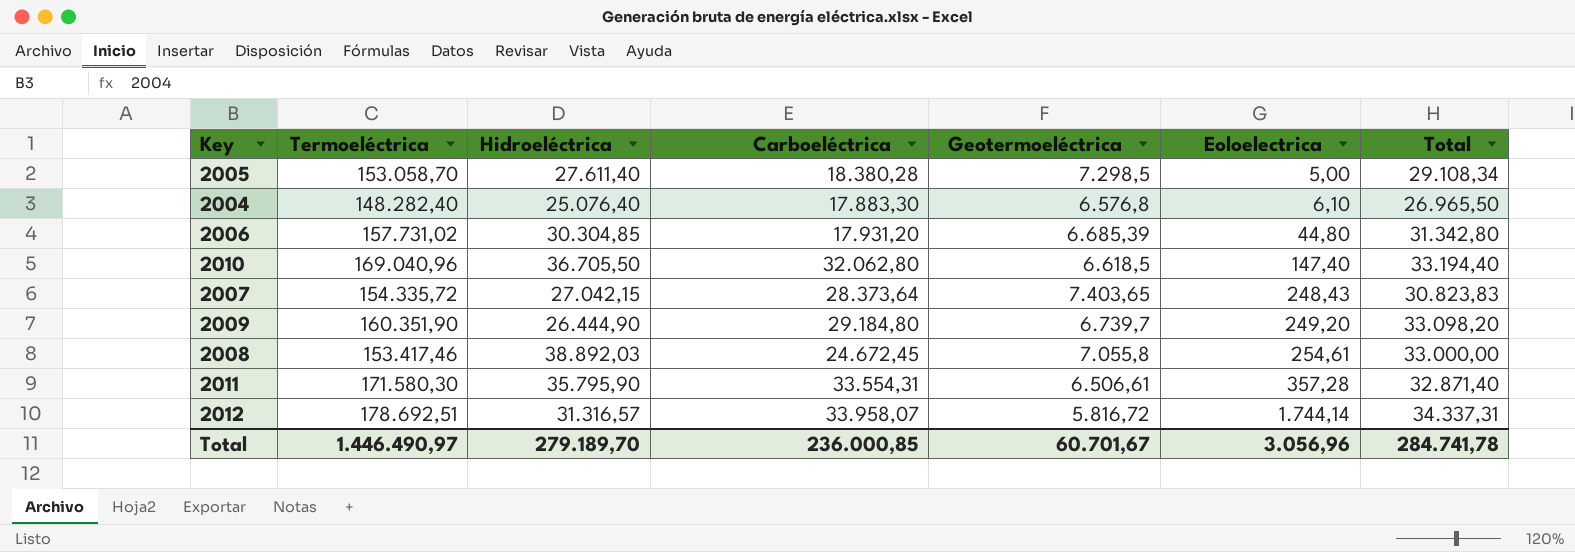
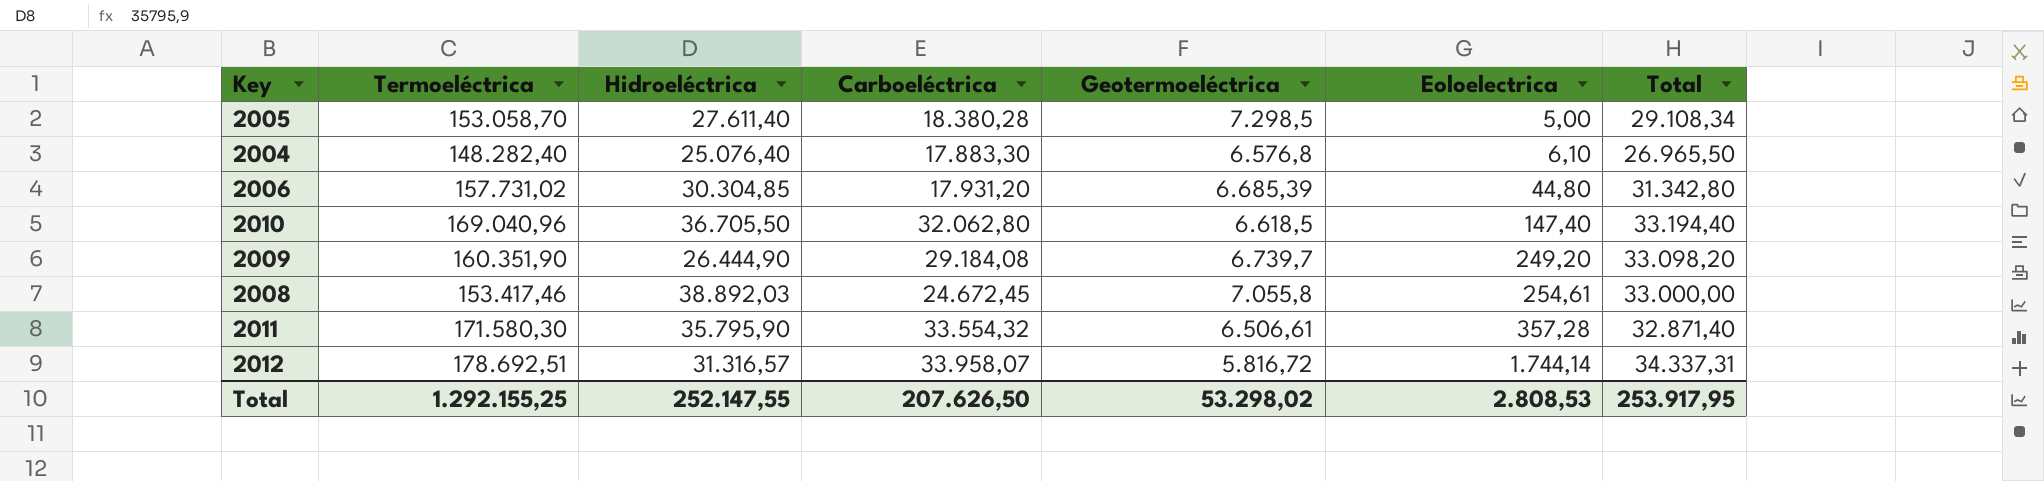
row 2007: 154.335,72 | 27.042,15 | 28.373,64 | 7.403,65 | 248,43 | 30.823,83 -> none
2009 | Carboeléctrica: 29.184,80 -> 29.184,08
2011 | Carboeléctrica: 33.554,31 -> 33.554,32
Total | Termoeléctrica: 1.446.490,97 -> 1.292.155,25
Total | Hidroeléctrica: 279.189,70 -> 252.147,55
Total | Carboeléctrica: 236.000,85 -> 207.626,50
Total | Geotermoeléctrica: 60.701,67 -> 53.298,02
Total | Eoloelectrica: 3.056,96 -> 2.808,53
Total | Total: 284.741,78 -> 253.917,95

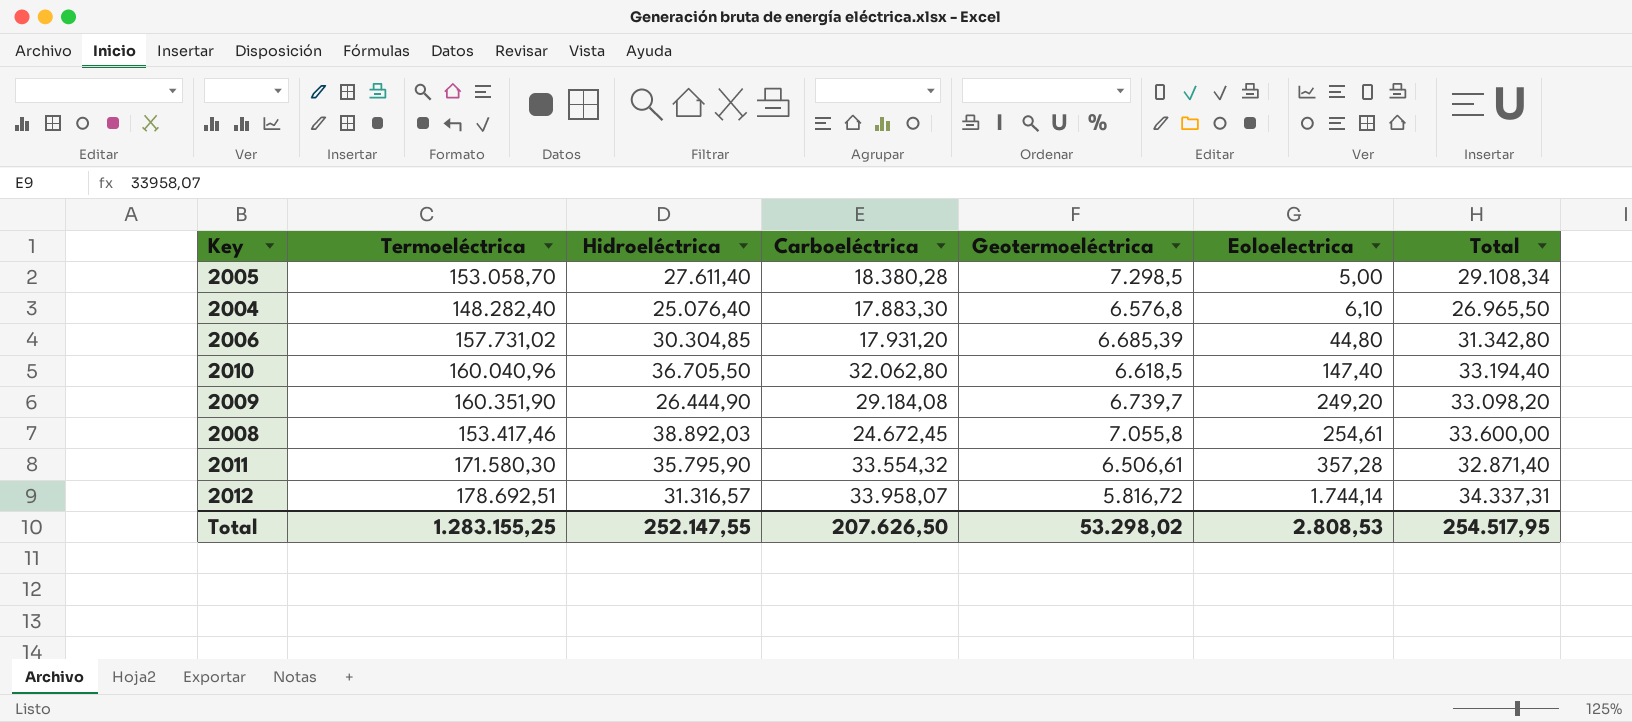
2010 | Termoeléctrica: 169.040,96 -> 160.040,96
2008 | Total: 33.000,00 -> 33.600,00
Total | Termoeléctrica: 1.292.155,25 -> 1.283.155,25
Total | Total: 253.917,95 -> 254.517,95

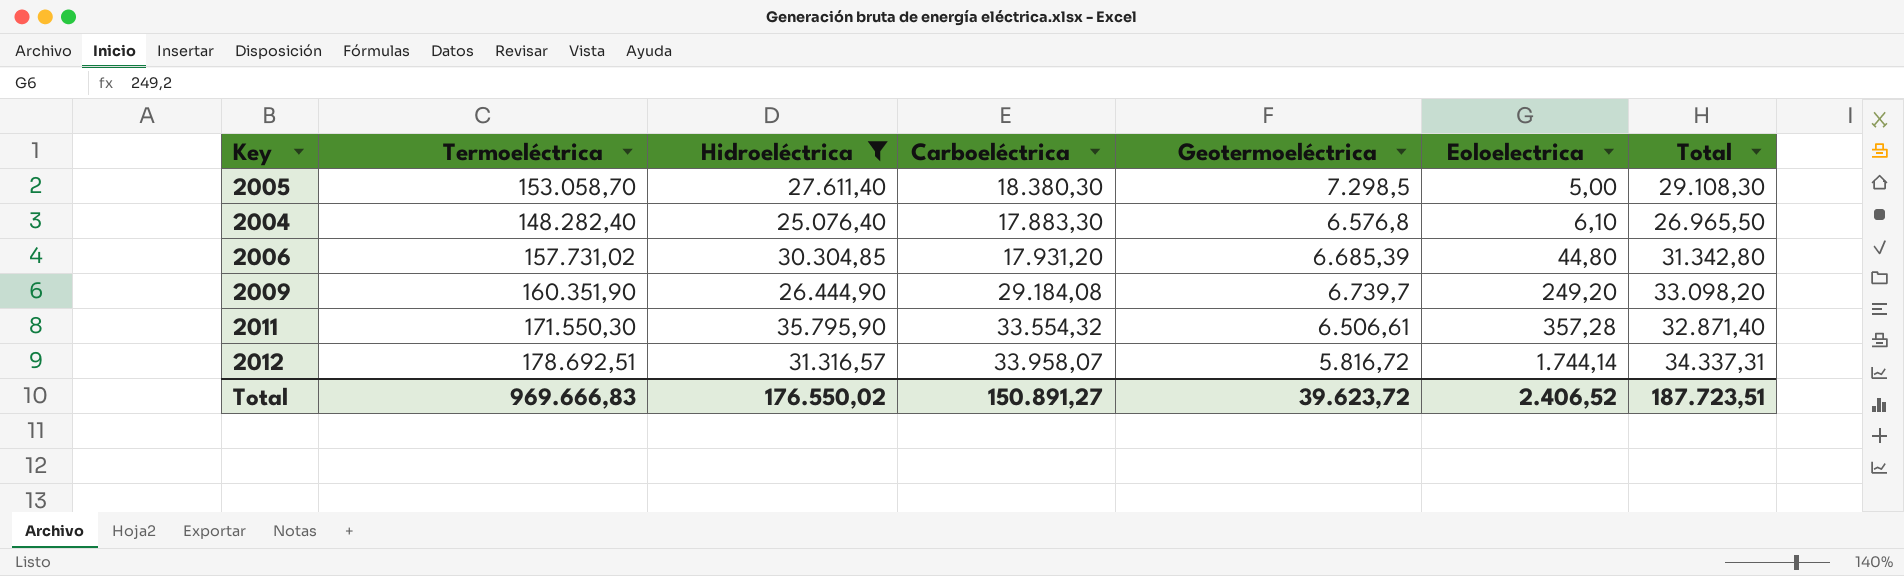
filter: none -> Hidroeléctrica <= 35.795,90
2005 | Carboeléctrica: 18.380,28 -> 18.380,30
2005 | Total: 29.108,34 -> 29.108,30
2011 | Termoeléctrica: 171.580,30 -> 171.550,30
Total | Termoeléctrica: 1.283.155,25 -> 969.666,83
Total | Hidroeléctrica: 252.147,55 -> 176.550,02
Total | Carboeléctrica: 207.626,50 -> 150.891,27
Total | Geotermoeléctrica: 53.298,02 -> 39.623,72
Total | Eoloelectrica: 2.808,53 -> 2.406,52
Total | Total: 254.517,95 -> 187.723,51

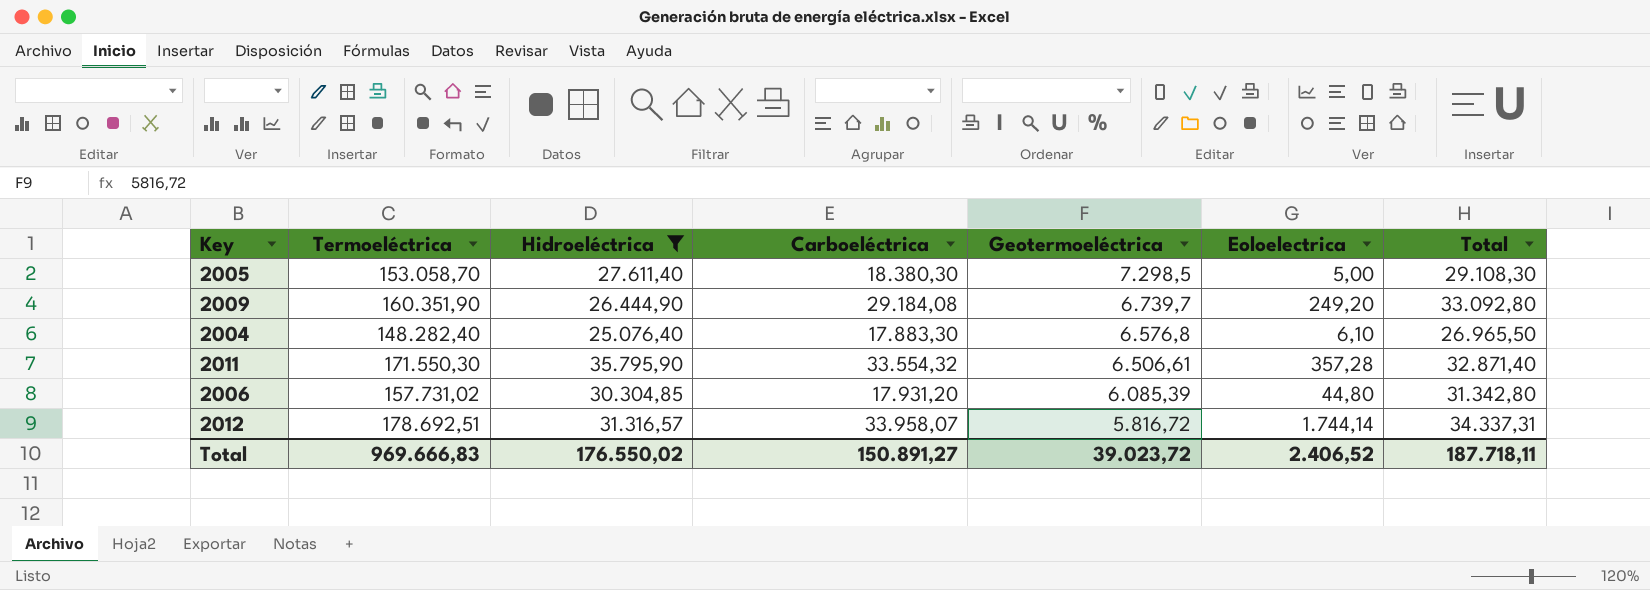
row order: Eoloelectrica ascending -> Geotermoeléctrica descending
2009 | Total: 33.098,20 -> 33.092,80
2006 | Geotermoeléctrica: 6.685,39 -> 6.085,39
Total | Geotermoeléctrica: 39.623,72 -> 39.023,72
Total | Total: 187.723,51 -> 187.718,11

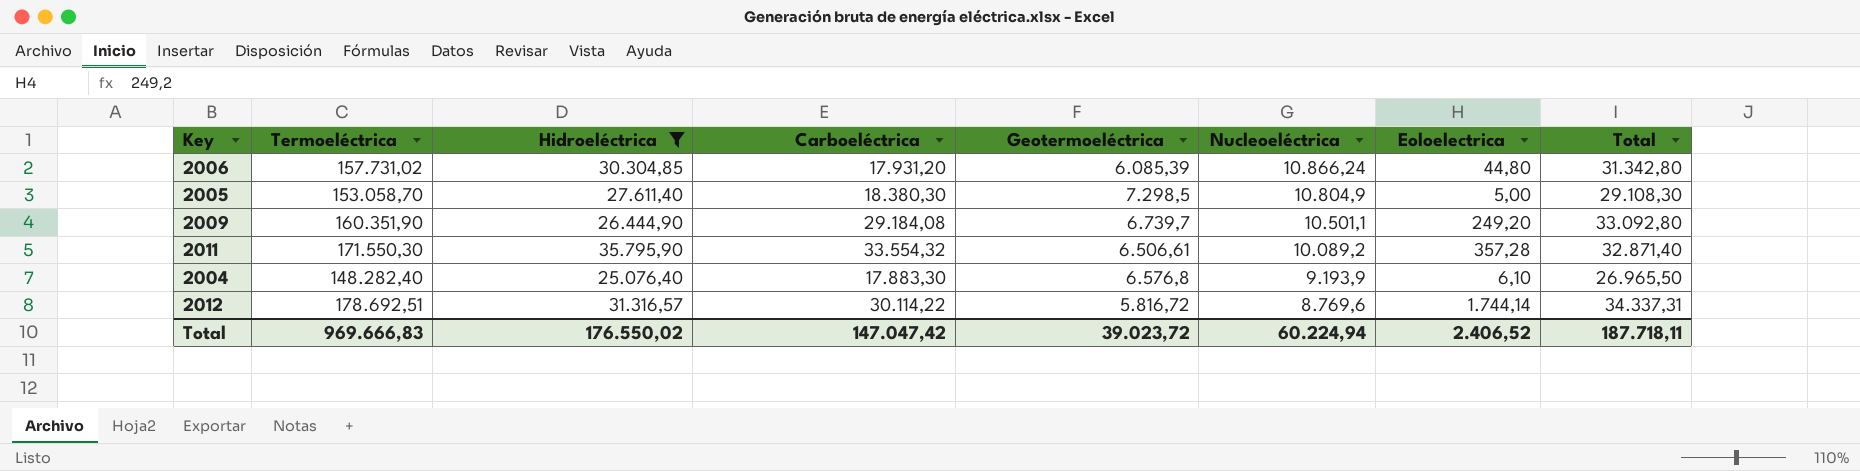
row order: Geotermoeléctrica descending -> Nucleoeléctrica descending
column Nucleoeléctrica | position: none -> 6
2012 | Carboeléctrica: 33.958,07 -> 30.114,22
Total | Carboeléctrica: 150.891,27 -> 147.047,42

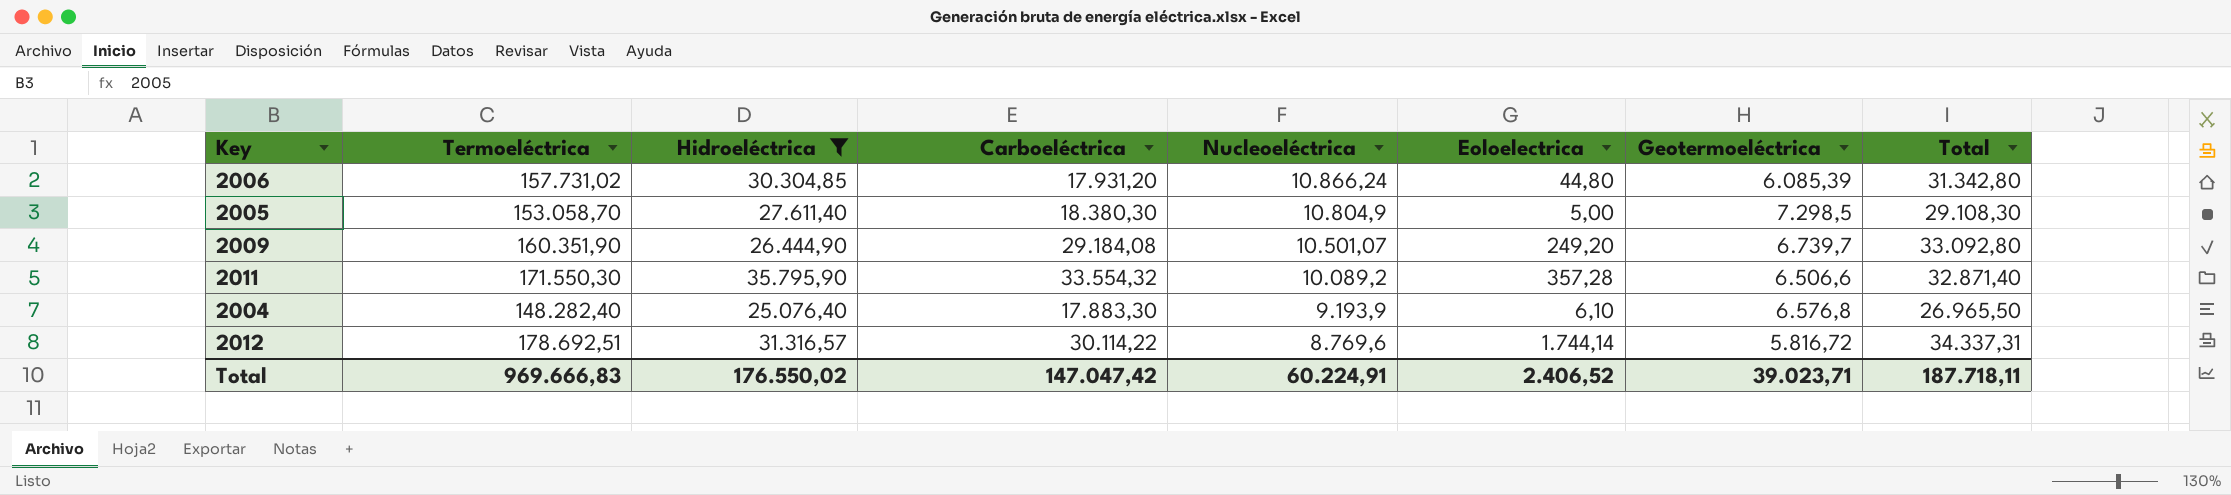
column Geotermoeléctrica | position: 5 -> 7
2009 | Nucleoeléctrica: 10.501,1 -> 10.501,07
2011 | Geotermoeléctrica: 6.506,61 -> 6.506,6
Total | Nucleoeléctrica: 60.224,94 -> 60.224,91
Total | Geotermoeléctrica: 39.023,72 -> 39.023,71

